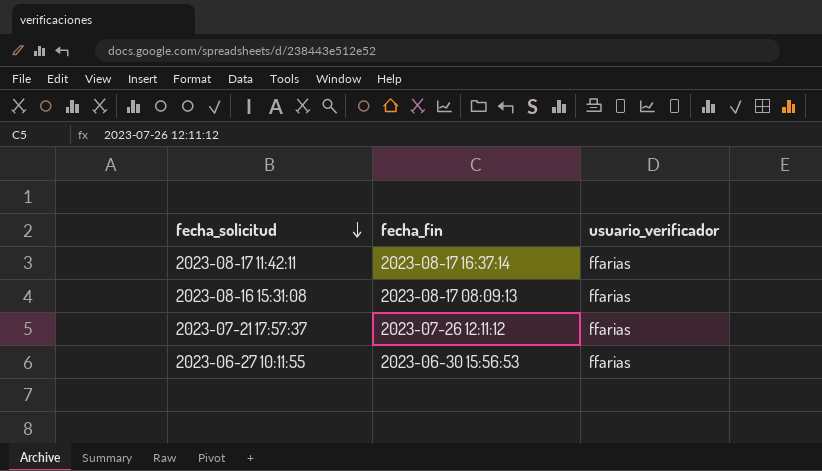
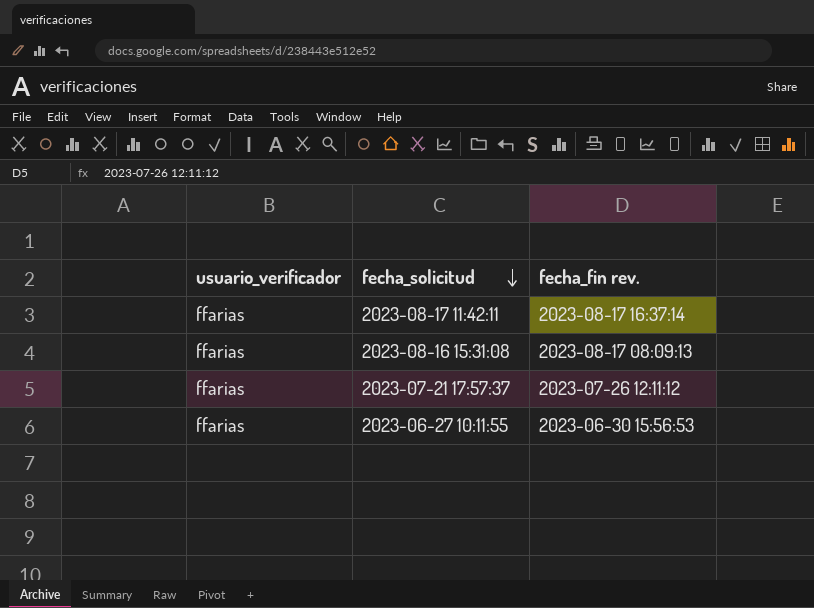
column usuario_verificador | position: 3 -> 1
column name: fecha_fin -> fecha_fin rev.

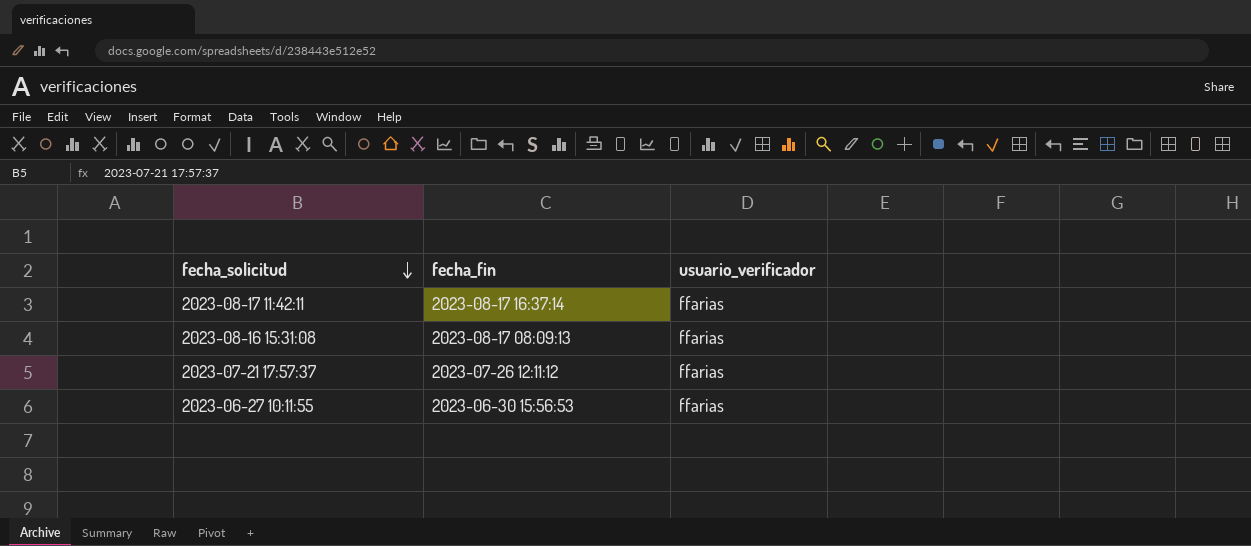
column name: fecha_fin rev. -> fecha_fin
column usuario_verificador | position: 1 -> 3

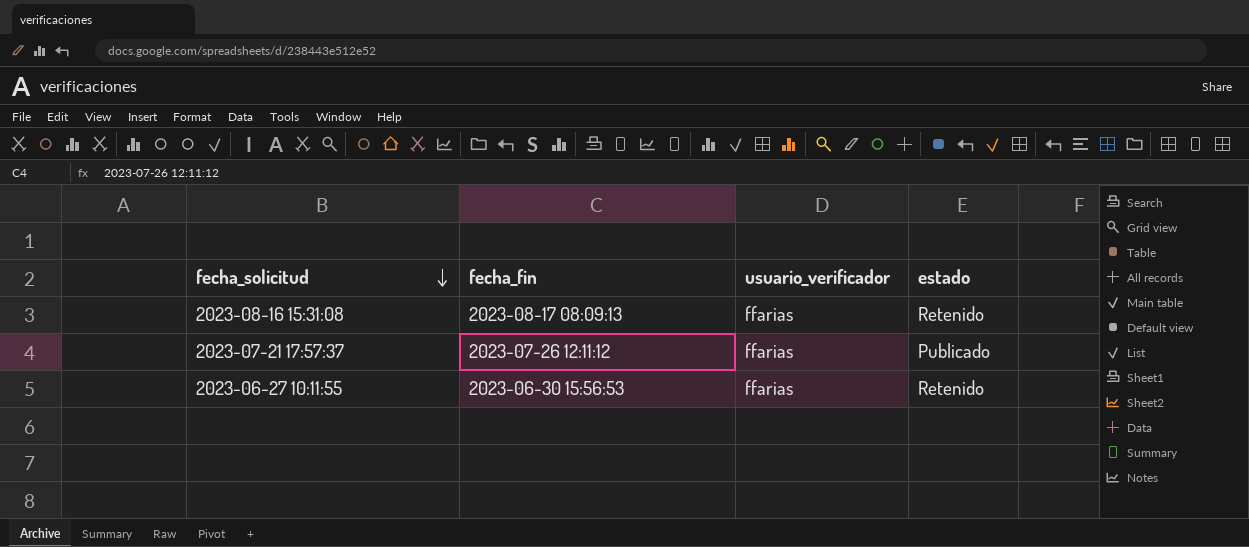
column estado | position: none -> 4
row 2023-08-17 11:42:11: 2023-08-17 16:37:14 | ffarias -> none

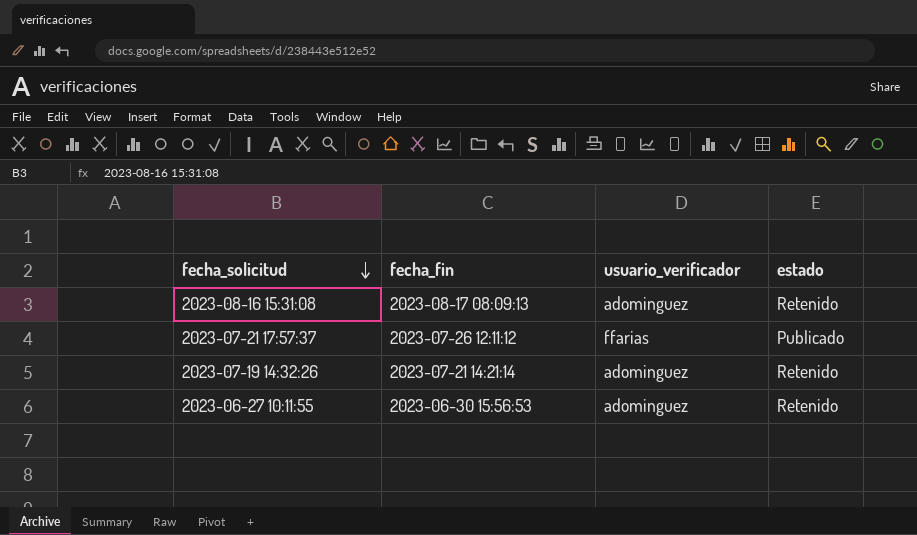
2023-08-16 15:31:08 | usuario_verificador: ffarias -> adominguez
row 2023-07-19 14:32:26: none -> 2023-07-21 14:21:14 | adominguez | Retenido
2023-06-27 10:11:55 | usuario_verificador: ffarias -> adominguez

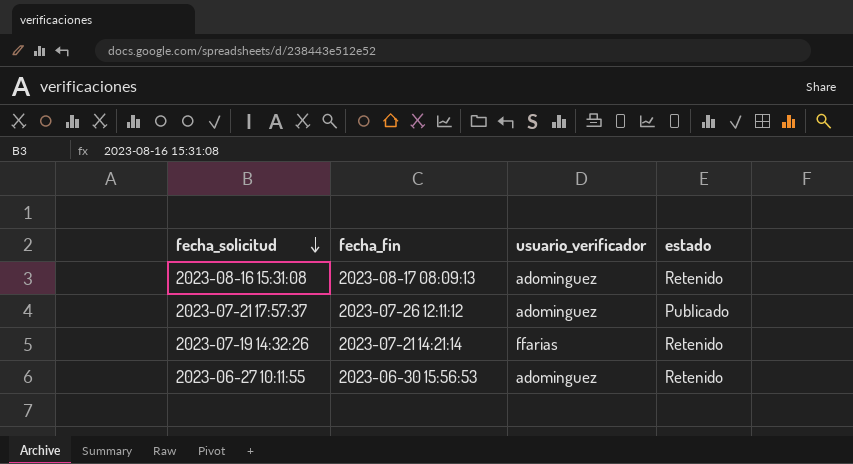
2023-07-21 17:57:37 | usuario_verificador: ffarias -> adominguez
2023-07-19 14:32:26 | usuario_verificador: adominguez -> ffarias

